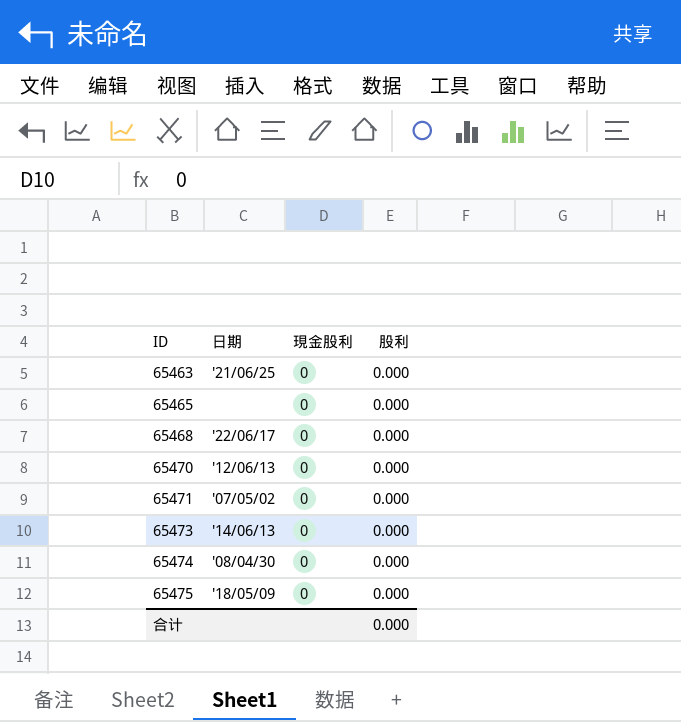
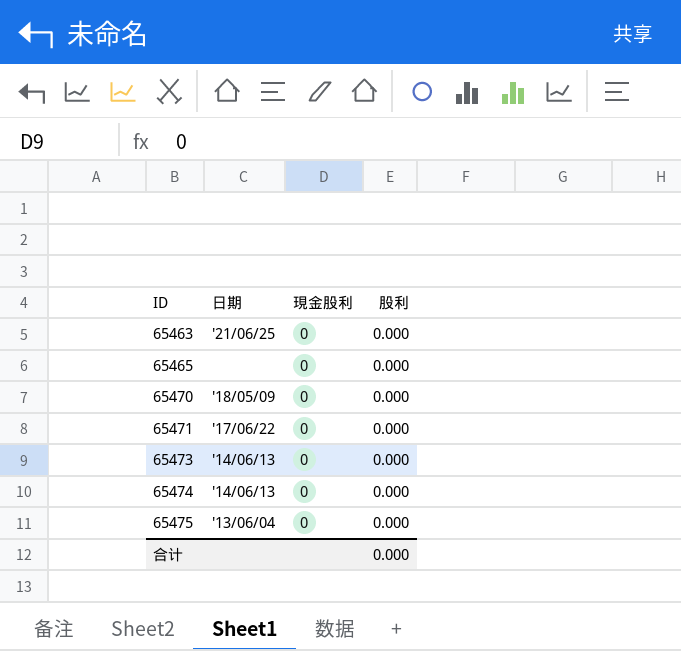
row 65468: '22/06/17 | 0 | 0.000 -> none
65470 | 日期: '12/06/13 -> '18/05/09
65471 | 日期: '07/05/02 -> '17/06/22
65474 | 日期: '08/04/30 -> '14/06/13
65475 | 日期: '18/05/09 -> '13/06/04

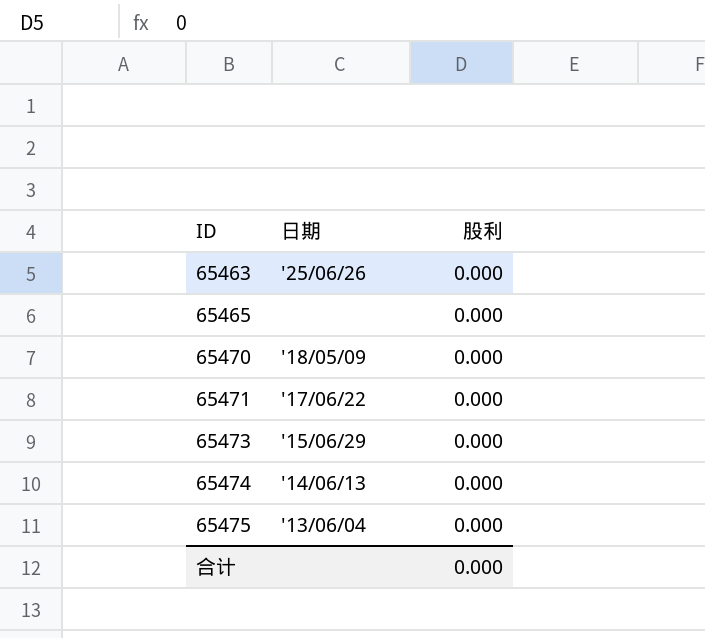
column 現金股利 | position: 3 -> none
65463 | 日期: '21/06/25 -> '25/06/26
65473 | 日期: '14/06/13 -> '15/06/29

